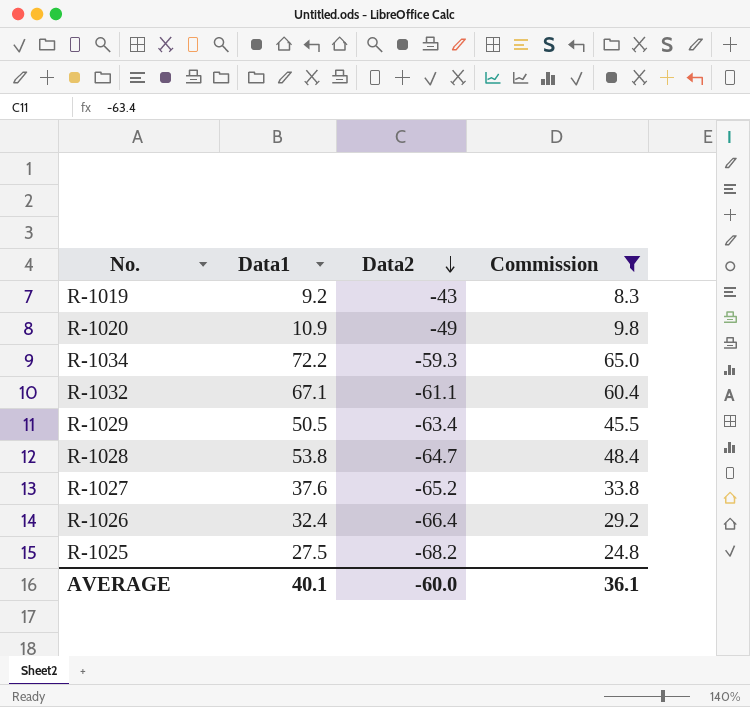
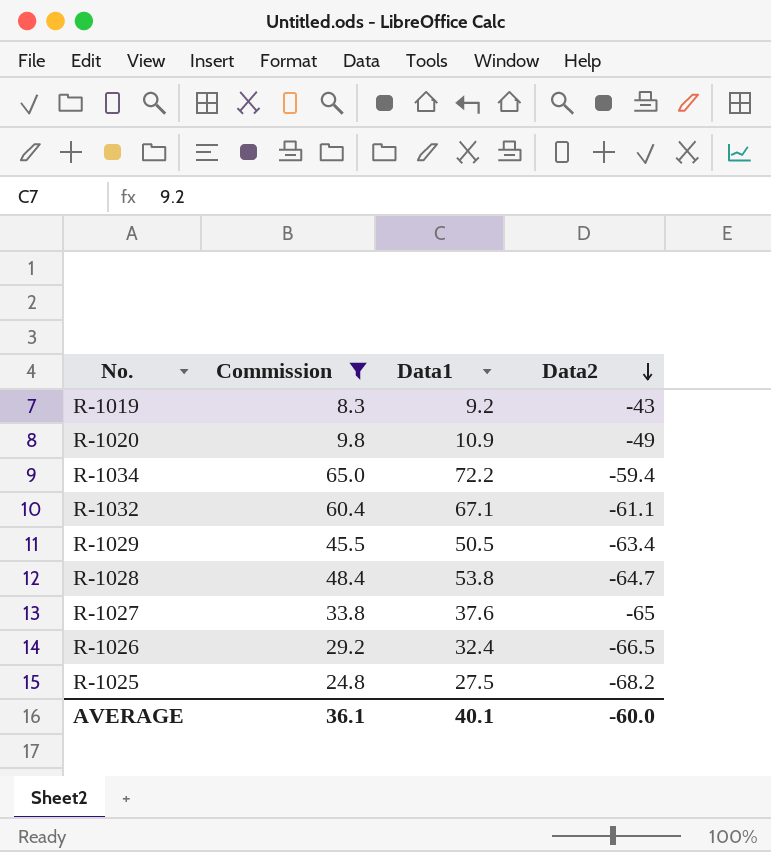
column Commission | position: 4 -> 2
R-1034 | Data2: -59.3 -> -59.4
R-1027 | Data2: -65.2 -> -65
R-1026 | Data2: -66.4 -> -66.5

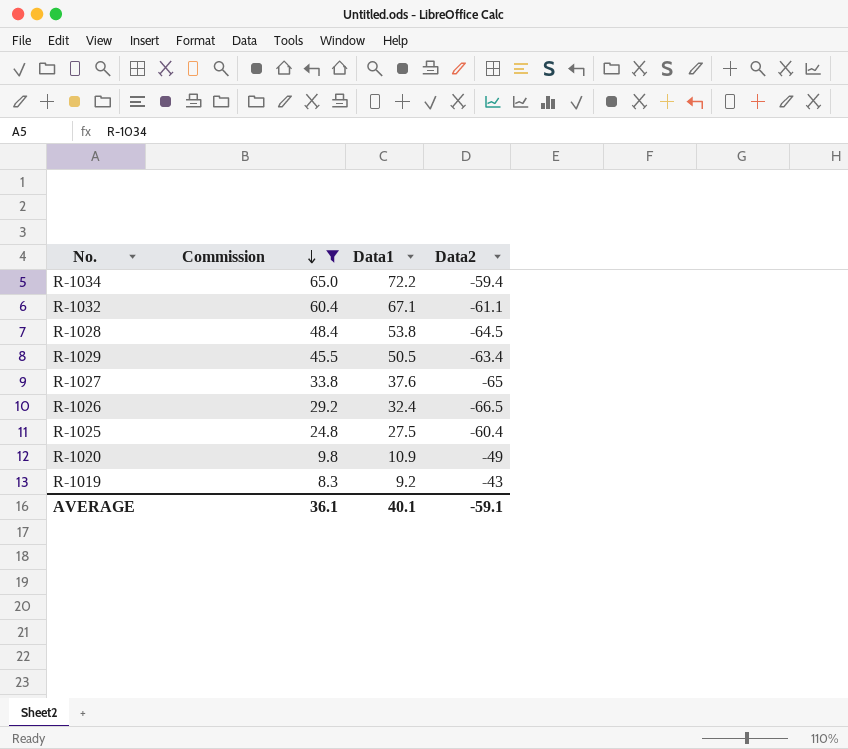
row order: Data2 descending -> Commission descending
R-1028 | Data2: -64.7 -> -64.5
R-1025 | Data2: -68.2 -> -60.4
AVERAGE | Data2: -60.0 -> -59.1

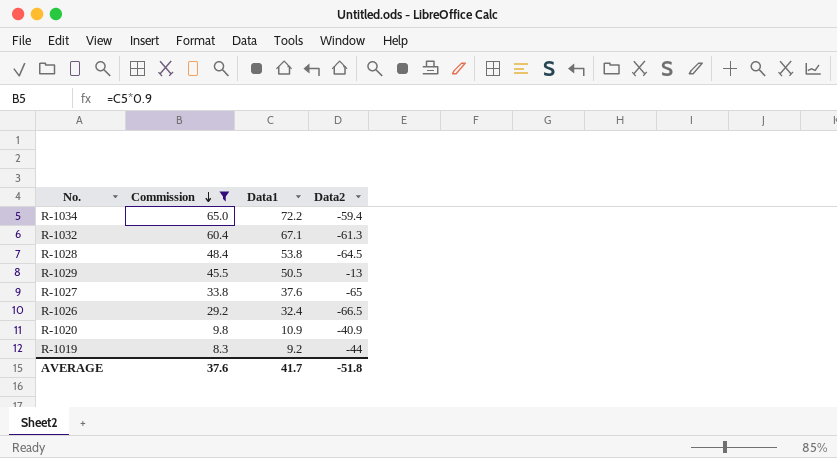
row R-1025: 24.8 | 27.5 | -60.4 -> none
R-1032 | Data2: -61.1 -> -61.3
R-1029 | Data2: -63.4 -> -13
R-1020 | Data2: -49 -> -40.9
R-1019 | Data2: -43 -> -44
AVERAGE | Commission: 36.1 -> 37.6
AVERAGE | Data1: 40.1 -> 41.7
AVERAGE | Data2: -59.1 -> -51.8

